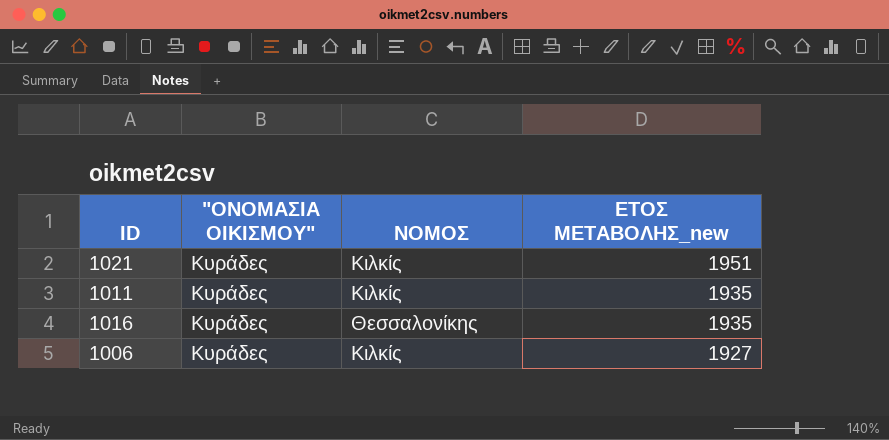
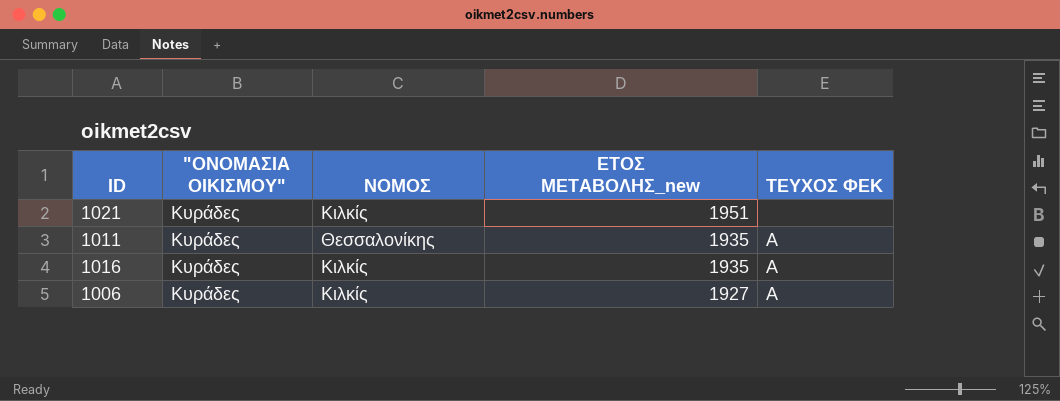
column ΤΕΥΧΟΣ ΦΕΚ | position: none -> 5
1011 | ΝΟΜΟΣ: Κιλκίς -> Θεσσαλονίκης
1016 | ΝΟΜΟΣ: Θεσσαλονίκης -> Κιλκίς

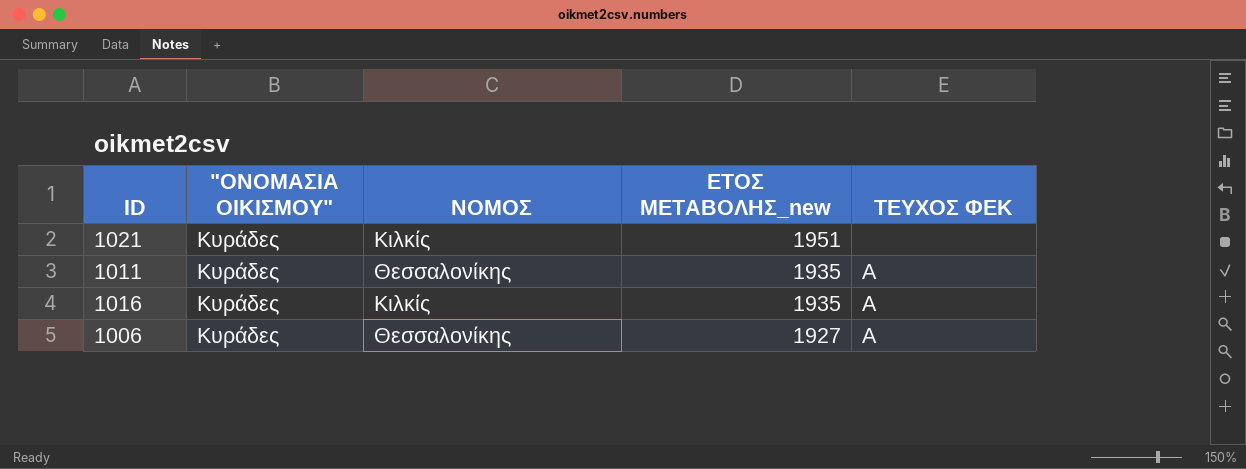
1006 | ΝΟΜΟΣ: Κιλκίς -> Θεσσαλονίκης

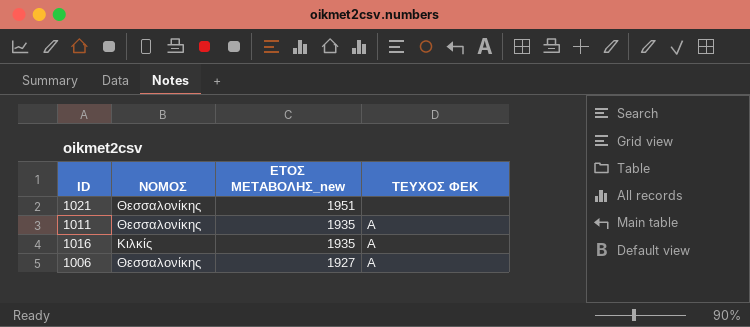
column "ΟΝΟΜΑΣΙΑ ΟΙΚΙΣΜΟΥ" | position: 2 -> none
1021 | ΝΟΜΟΣ: Κιλκίς -> Θεσσαλονίκης

